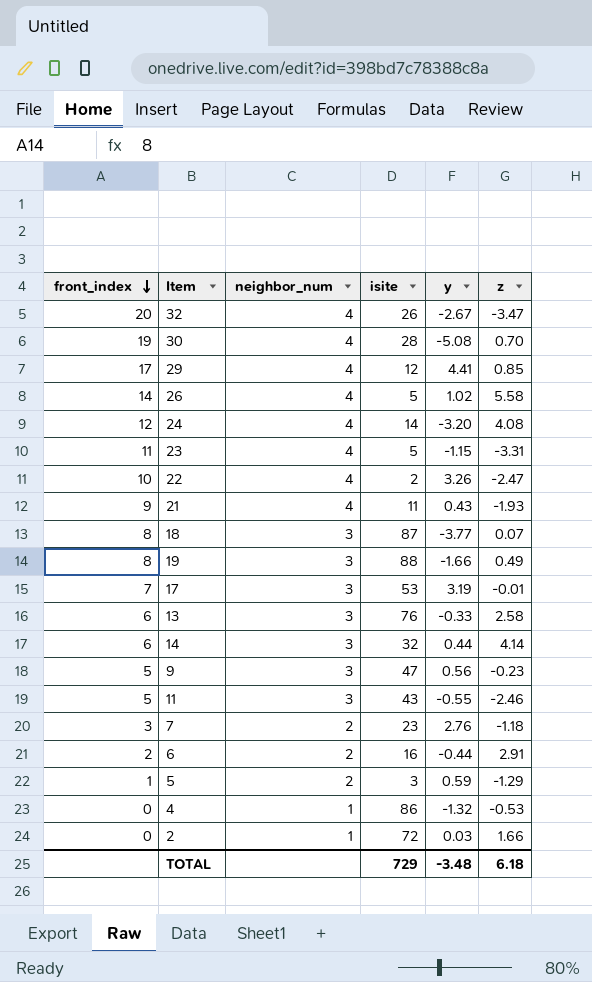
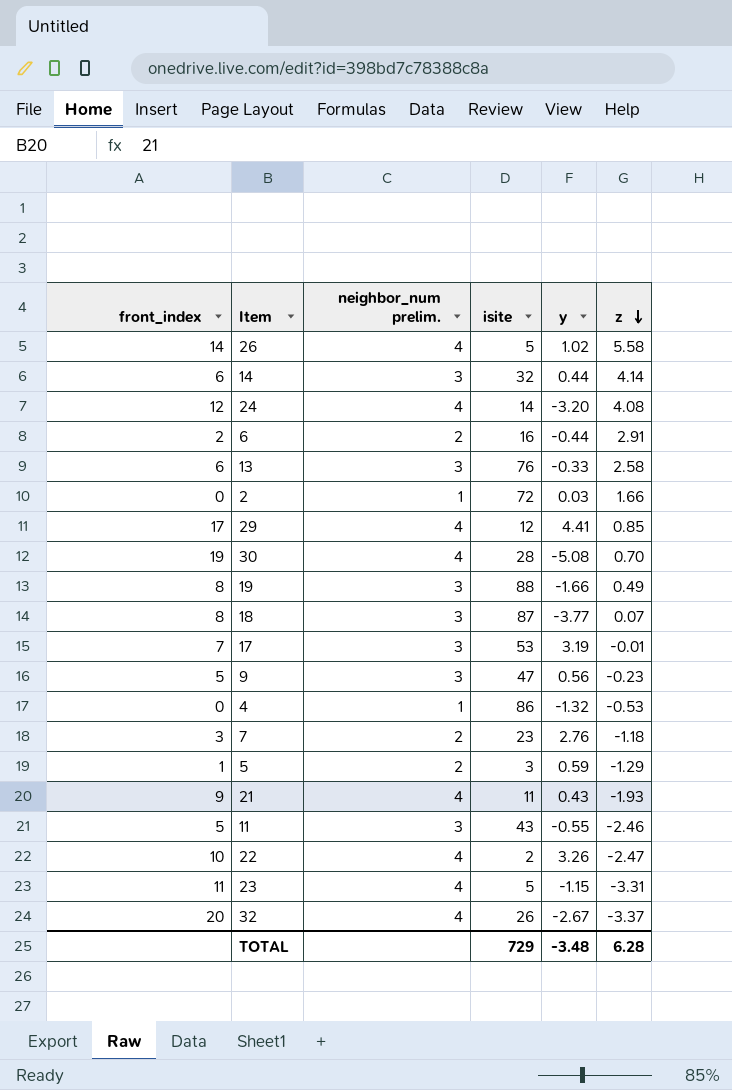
row order: front_index descending -> z descending
column name: neighbor_num -> neighbor_num prelim.
32 | z: -3.47 -> -3.37
TOTAL | z: 6.18 -> 6.28

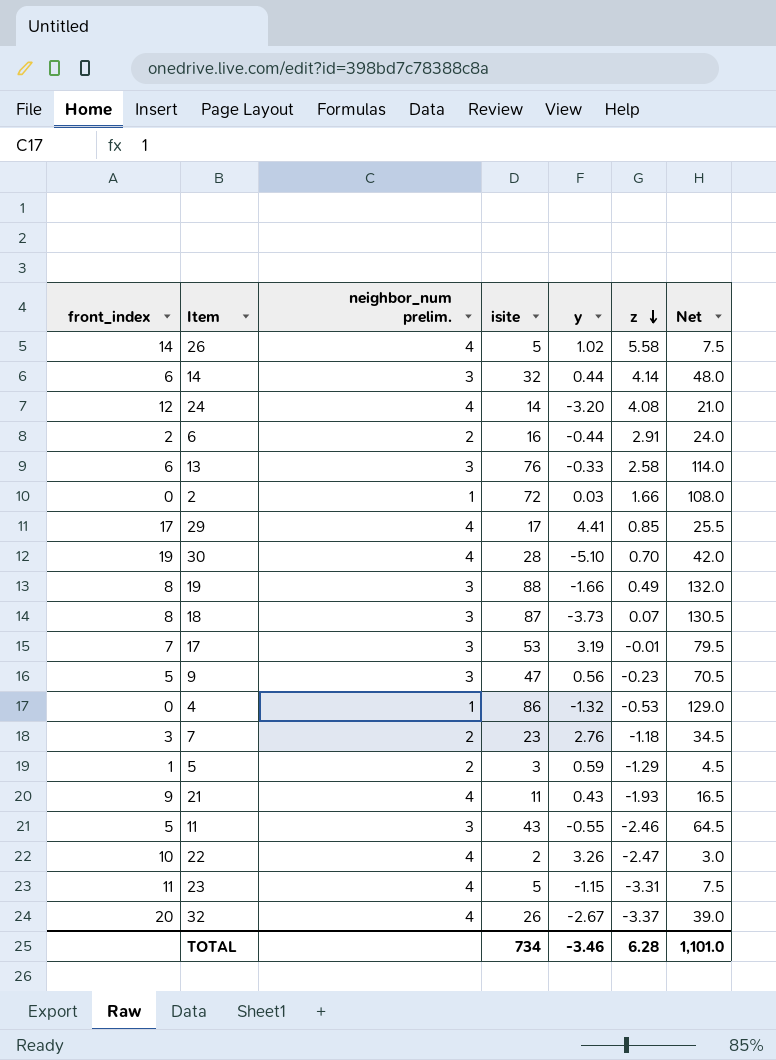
column Net | formula: none -> [isite] * 1.5
29 | isite: 12 -> 17
30 | y: -5.08 -> -5.10
18 | y: -3.77 -> -3.73
TOTAL | isite: 729 -> 734
TOTAL | y: -3.48 -> -3.46

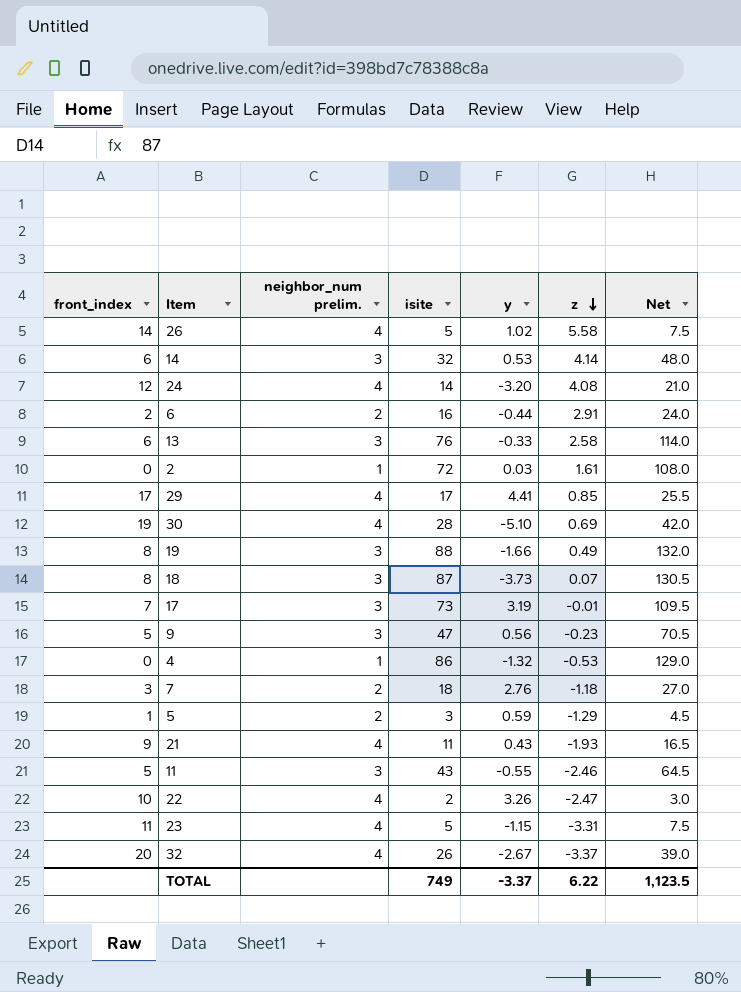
14 | y: 0.44 -> 0.53
2 | z: 1.66 -> 1.61
30 | z: 0.70 -> 0.69
17 | isite: 53 -> 73
17 | Net: 79.5 -> 109.5
7 | isite: 23 -> 18
7 | Net: 34.5 -> 27.0
TOTAL | isite: 734 -> 749
TOTAL | y: -3.46 -> -3.37
TOTAL | z: 6.28 -> 6.22
TOTAL | Net: 1,101.0 -> 1,123.5

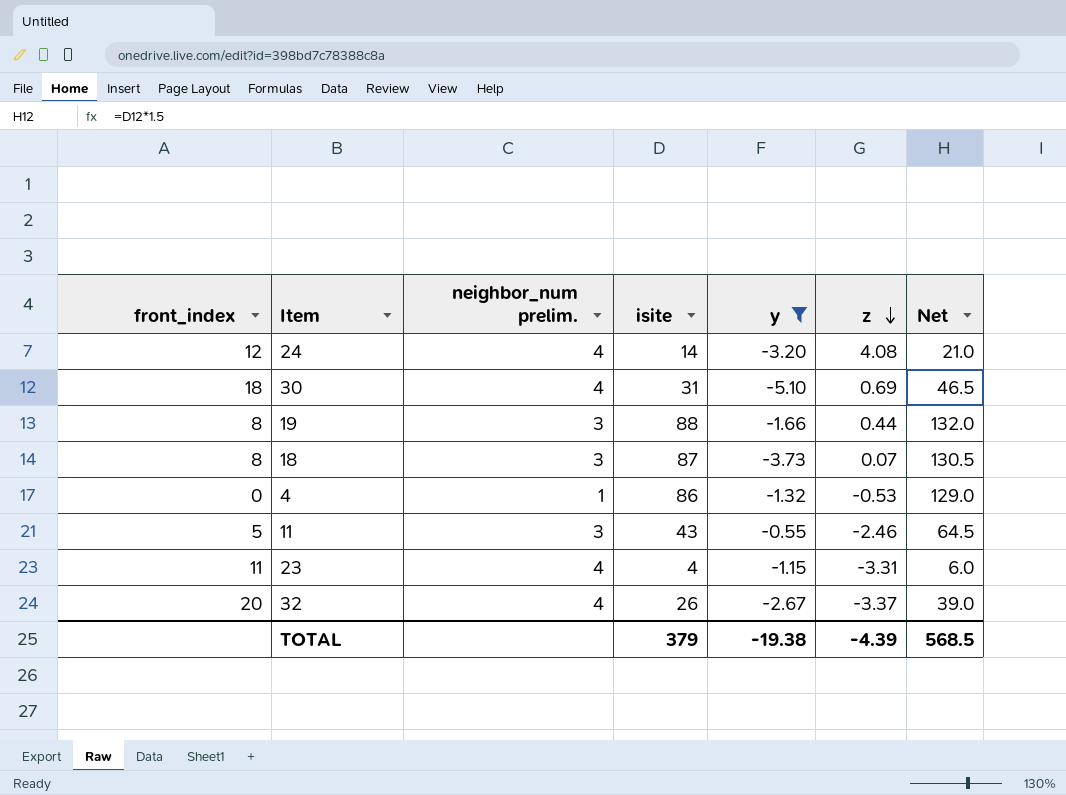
filter: none -> y <= -0.55
30 | front_index: 19 -> 18
30 | isite: 28 -> 31
30 | Net: 42.0 -> 46.5
19 | z: 0.49 -> 0.44
23 | isite: 5 -> 4
23 | Net: 7.5 -> 6.0
TOTAL | isite: 749 -> 379
TOTAL | y: -3.37 -> -19.38
TOTAL | z: 6.22 -> -4.39
TOTAL | Net: 1,123.5 -> 568.5

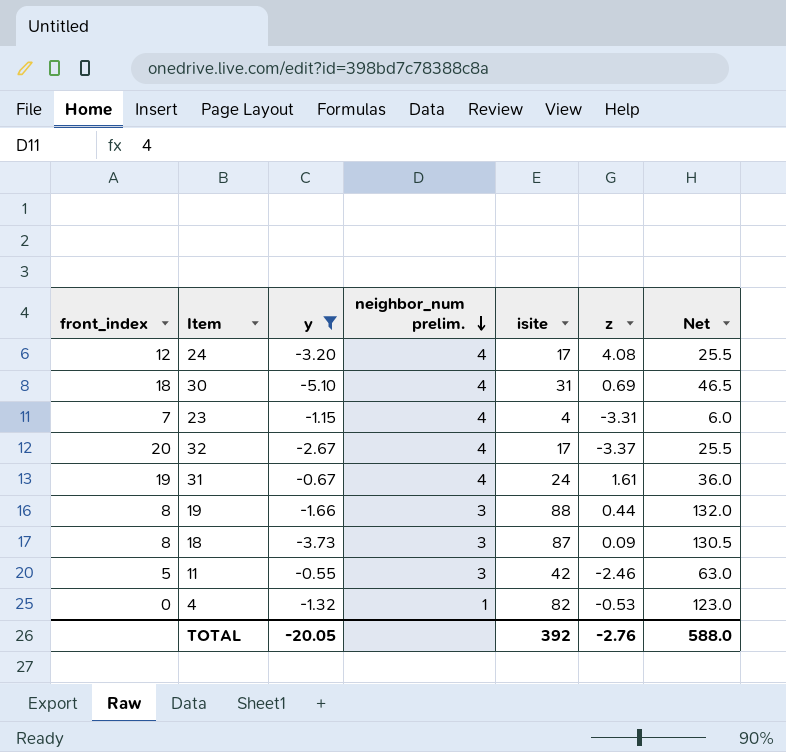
row order: z descending -> neighbor_num prelim. descending
column y | position: 5 -> 3
24 | isite: 14 -> 17
24 | Net: 21.0 -> 25.5
23 | front_index: 11 -> 7
32 | isite: 26 -> 17
32 | Net: 39.0 -> 25.5
row 31: none -> 19 | -0.67 | 4 | 24 | 1.61 | 36.0
18 | z: 0.07 -> 0.09
11 | isite: 43 -> 42
11 | Net: 64.5 -> 63.0
4 | isite: 86 -> 82
4 | Net: 129.0 -> 123.0
TOTAL | y: -19.38 -> -20.05
TOTAL | isite: 379 -> 392
TOTAL | z: -4.39 -> -2.76
TOTAL | Net: 568.5 -> 588.0

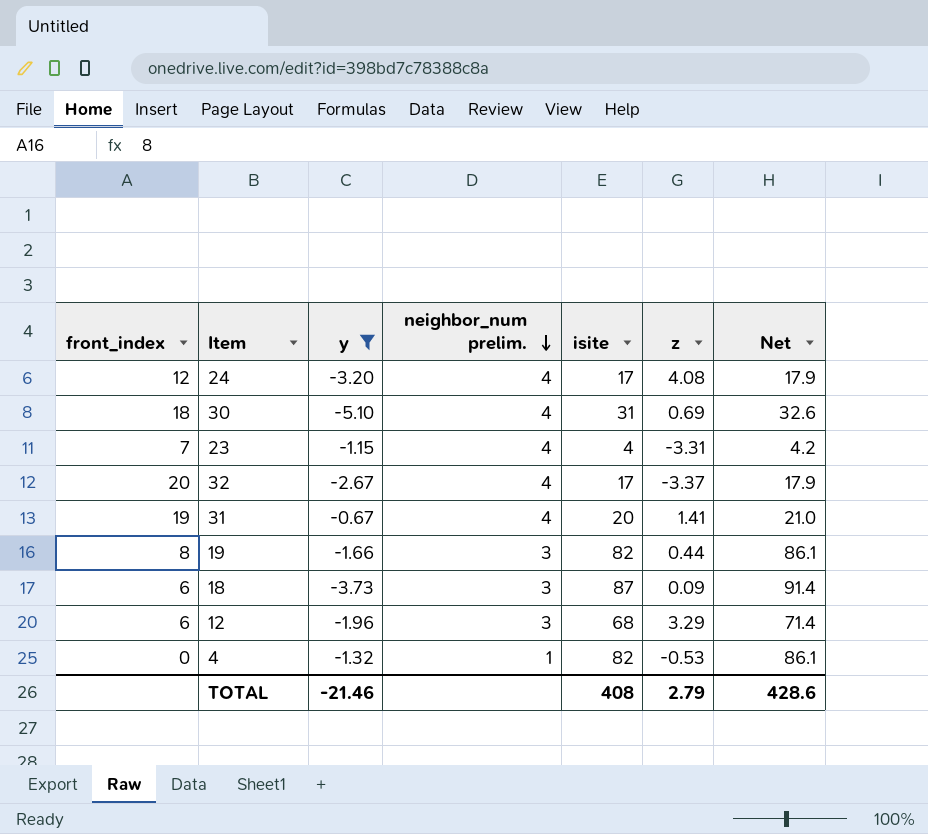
column Net | formula: [isite] * 1.5 -> [isite] * 1.05
row 11: 5 | -0.55 | 3 | 42 | -2.46 | 63.0 -> none
31 | isite: 24 -> 20
31 | z: 1.61 -> 1.41
19 | isite: 88 -> 82
18 | front_index: 8 -> 6
row 12: none -> 6 | -1.96 | 3 | 68 | 3.29 | 71.4
TOTAL | y: -20.05 -> -21.46
TOTAL | isite: 392 -> 408
TOTAL | z: -2.76 -> 2.79
TOTAL | Net: 588.0 -> 428.6

